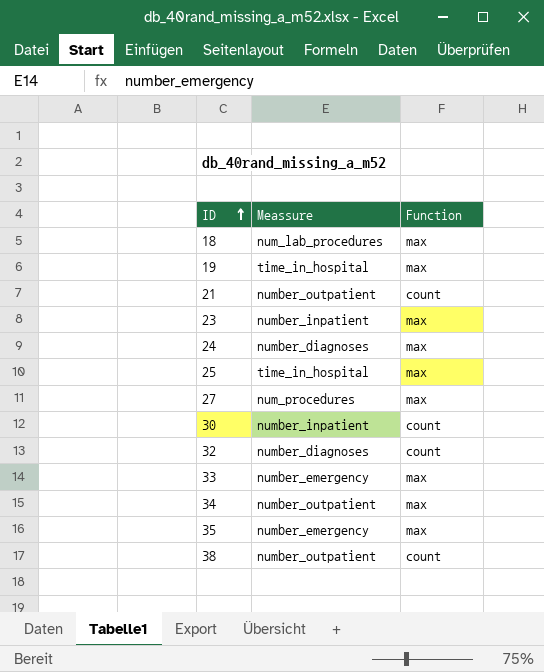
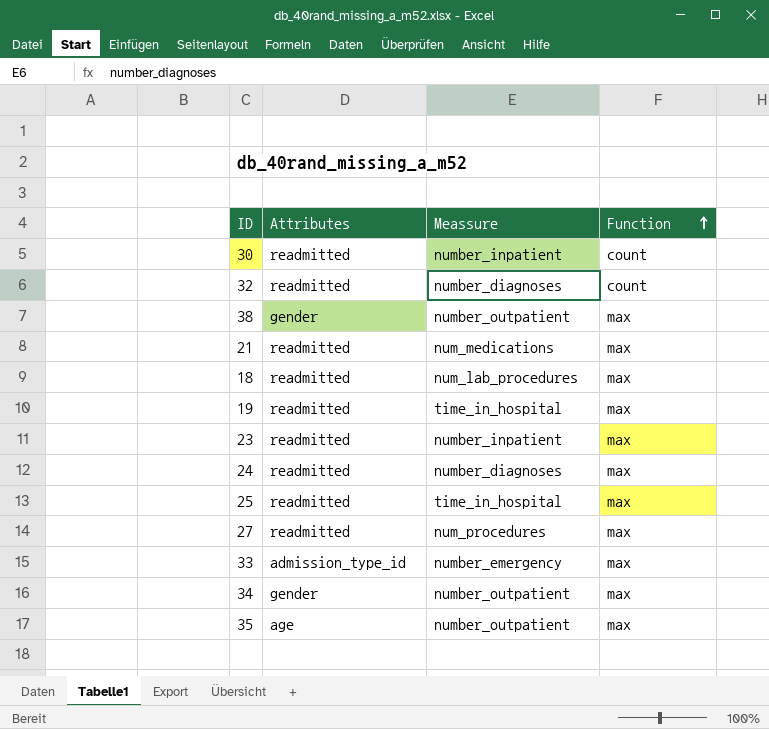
row order: ID ascending -> Function ascending
column Attributes | position: none -> 2
38 | Function: count -> max
21 | Meassure: number_outpatient -> num_medications
21 | Function: count -> max
35 | Meassure: number_emergency -> number_outpatient

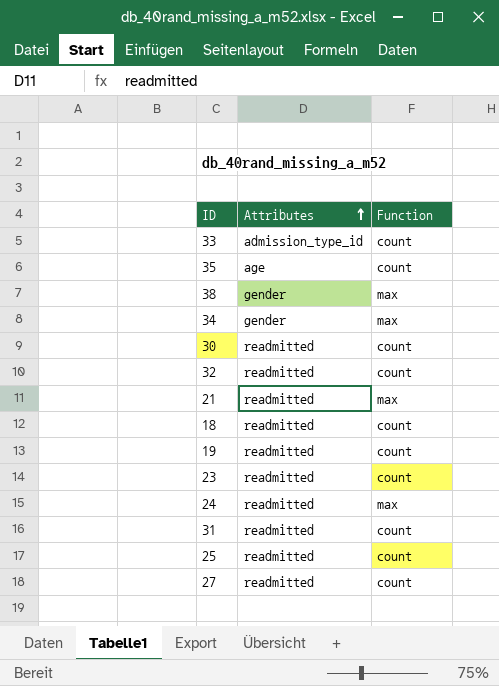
row order: Function ascending -> Attributes ascending
column Meassure | position: 3 -> none
33 | Function: max -> count
35 | Function: max -> count
18 | Function: max -> count
19 | Function: max -> count
23 | Function: max -> count
row 31: none -> readmitted | count
25 | Function: max -> count
27 | Function: max -> count

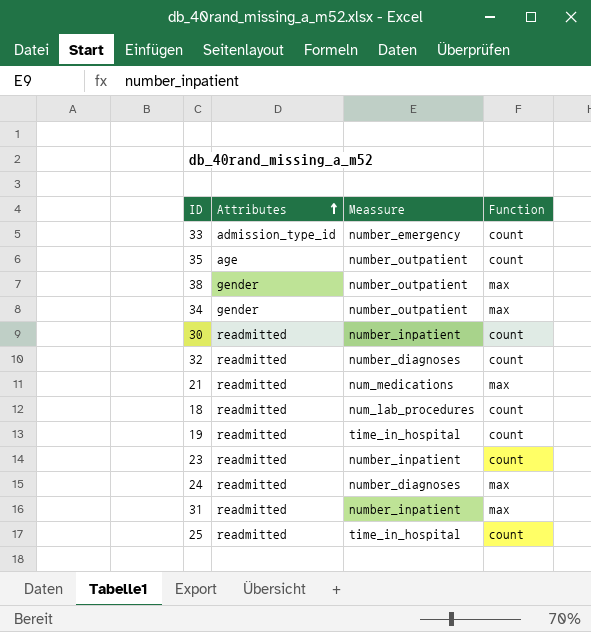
column Meassure | position: none -> 3
row 27: readmitted | count -> none
31 | Function: count -> max

